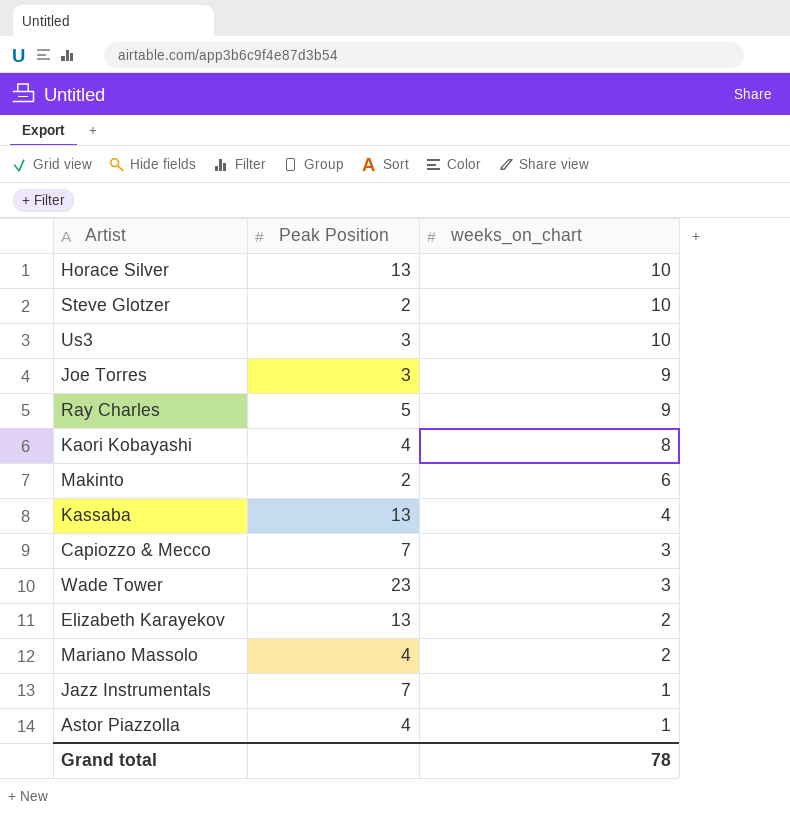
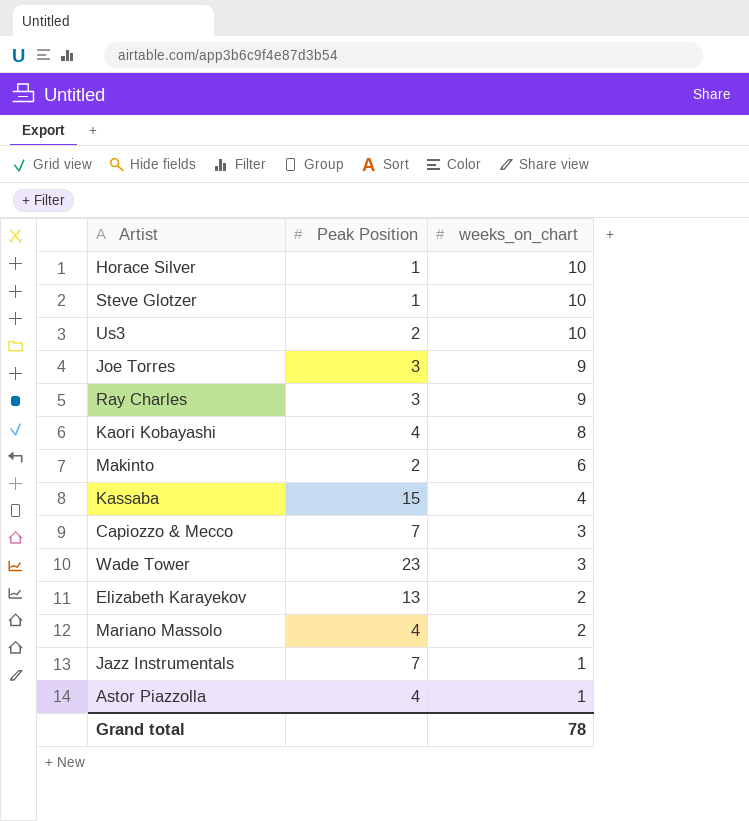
Horace Silver | Peak Position: 13 -> 1
Steve Glotzer | Peak Position: 2 -> 1
Us3 | Peak Position: 3 -> 2
Ray Charles | Peak Position: 5 -> 3
Kassaba | Peak Position: 13 -> 15

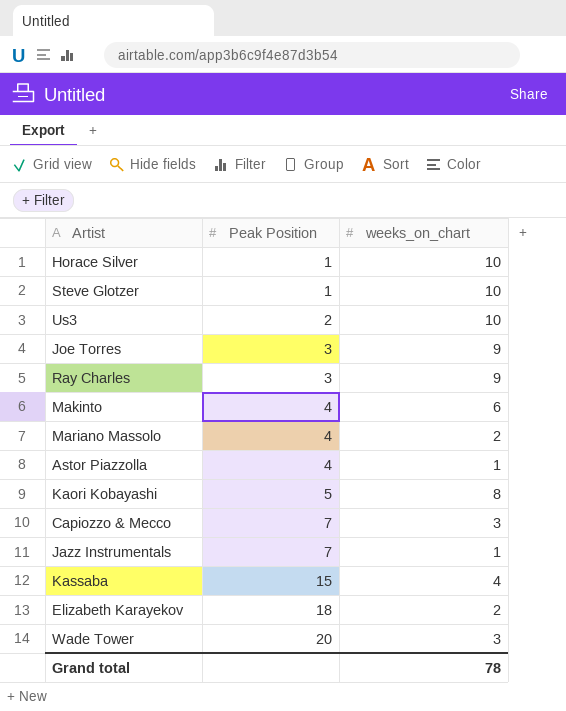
row order: weeks_on_chart descending -> Peak Position ascending
Makinto | Peak Position: 2 -> 4
Kaori Kobayashi | Peak Position: 4 -> 5
Elizabeth Karayekov | Peak Position: 13 -> 18
Wade Tower | Peak Position: 23 -> 20

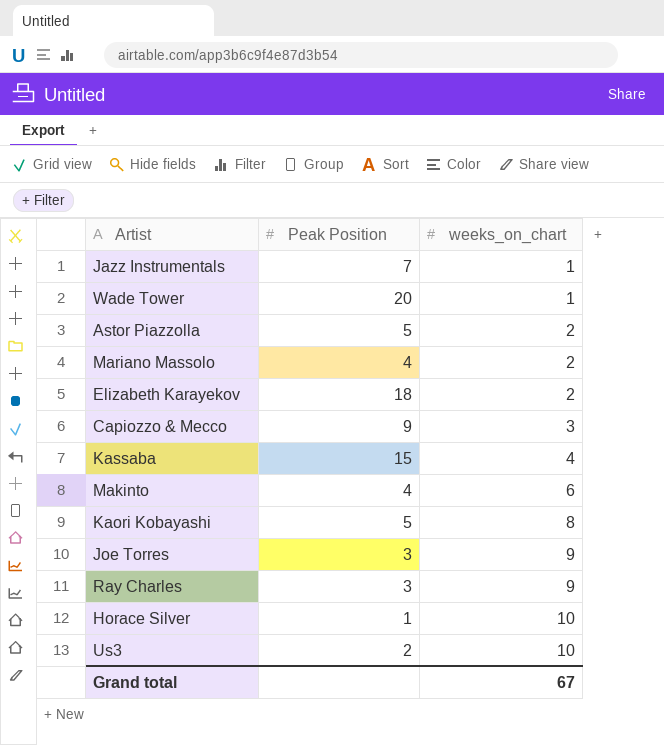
row order: Peak Position ascending -> weeks_on_chart ascending
row Steve Glotzer: 1 | 10 -> none
Wade Tower | weeks_on_chart: 3 -> 1
Astor Piazzolla | Peak Position: 4 -> 5
Astor Piazzolla | weeks_on_chart: 1 -> 2
Capiozzo & Mecco | Peak Position: 7 -> 9
Grand total | weeks_on_chart: 78 -> 67

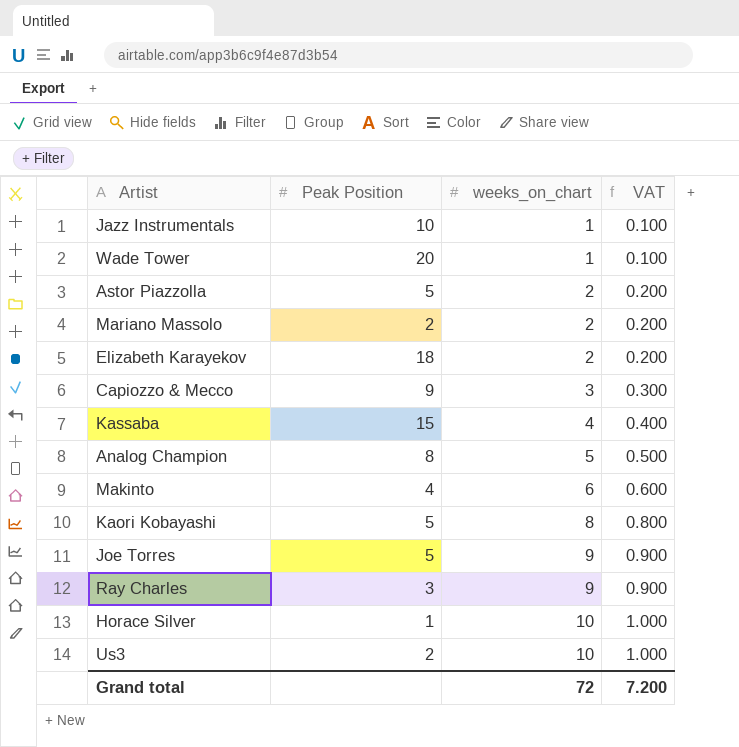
column VAT | formula: none -> [weeks_on_chart] * 0.1
Jazz Instrumentals | Peak Position: 7 -> 10
Mariano Massolo | Peak Position: 4 -> 2
row Analog Champion: none -> 8 | 5 | 0.500
Joe Torres | Peak Position: 3 -> 5
Grand total | weeks_on_chart: 67 -> 72

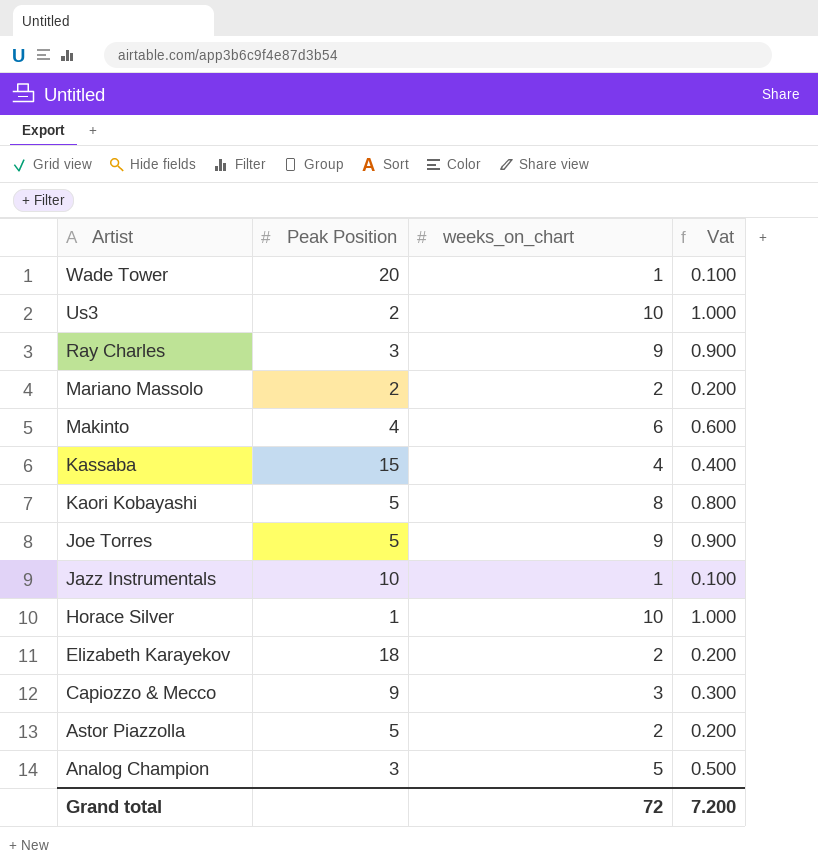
row order: weeks_on_chart ascending -> Artist descending
column name: VAT -> Vat
Analog Champion | Peak Position: 8 -> 3

